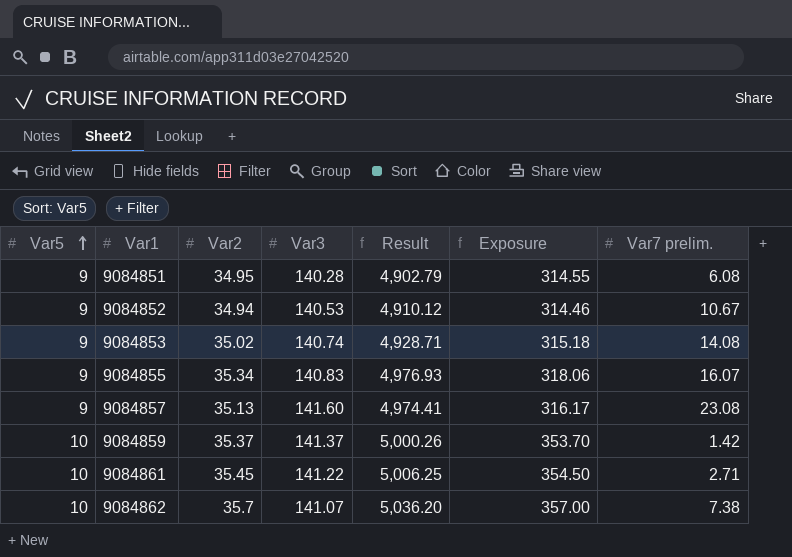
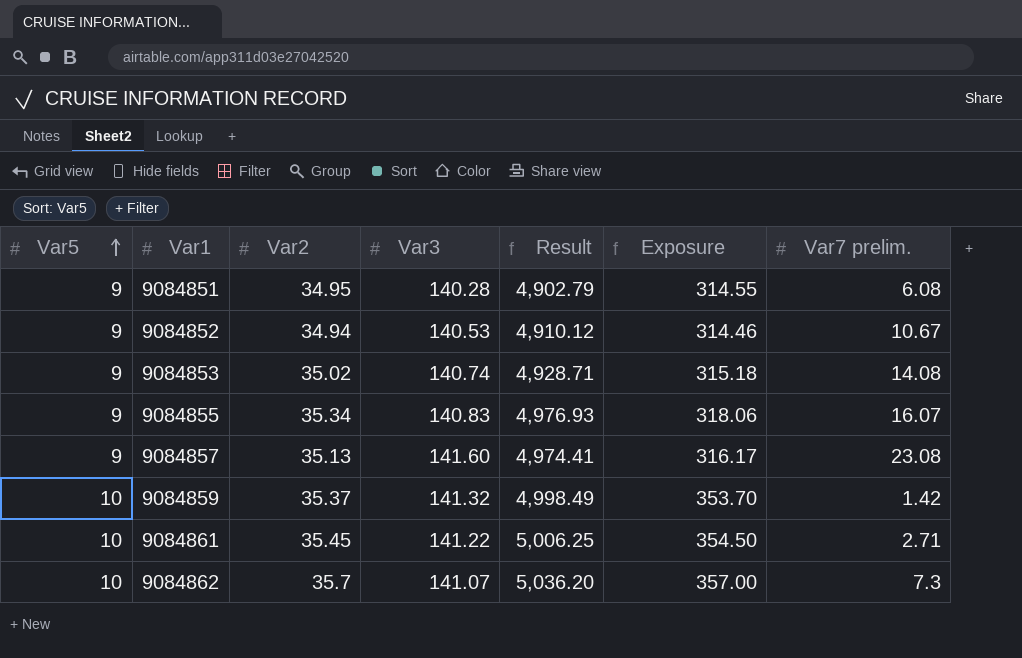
9084859 | Var3: 141.37 -> 141.32
9084859 | Result: 5,000.26 -> 4,998.49
9084862 | Var7 prelim.: 7.38 -> 7.3

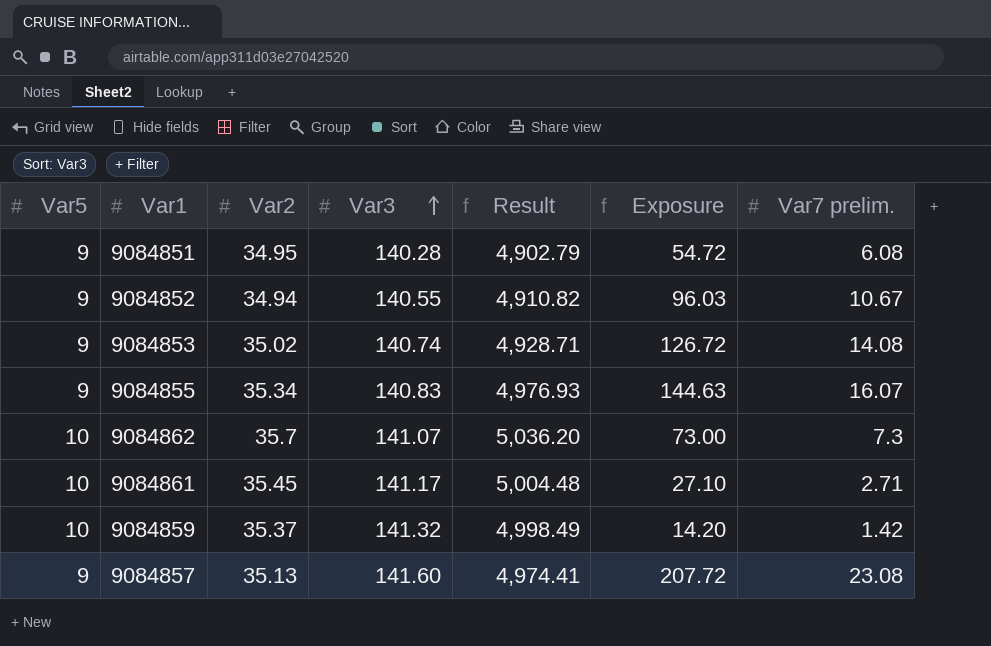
row order: Var5 ascending -> Var3 ascending
column Exposure | formula: [Var5] * [Var2] -> [Var5] * [Var7 prelim.]
9084852 | Var3: 140.53 -> 140.55
9084852 | Result: 4,910.12 -> 4,910.82
9084861 | Var3: 141.22 -> 141.17
9084861 | Result: 5,006.25 -> 5,004.48

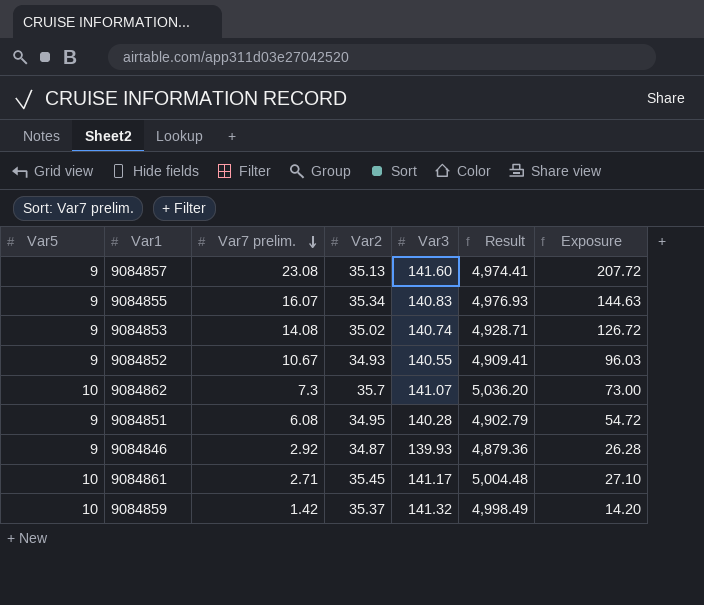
row order: Var3 ascending -> Var7 prelim. descending
column Var7 prelim. | position: 7 -> 3
9084852 | Var2: 34.94 -> 34.93
9084852 | Result: 4,910.82 -> 4,909.41
row 9084846: none -> 9 | 2.92 | 34.87 | 139.93 | 4,879.36 | 26.28

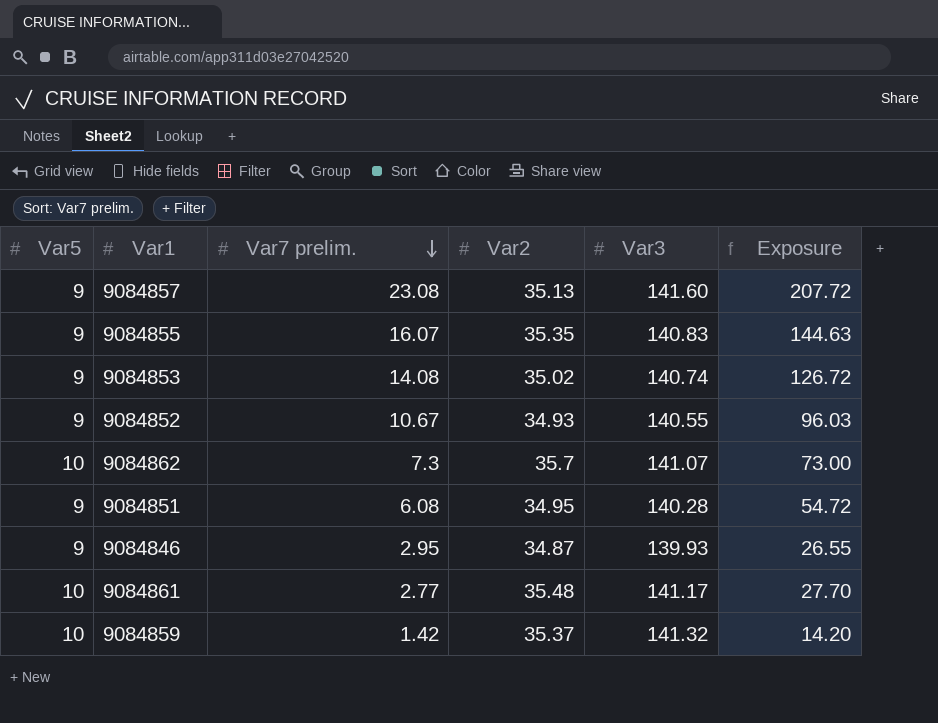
column Result | formula: [Var2] * [Var3] -> none
9084855 | Var2: 35.34 -> 35.35
9084846 | Var7 prelim.: 2.92 -> 2.95
9084846 | Exposure: 26.28 -> 26.55
9084861 | Var7 prelim.: 2.71 -> 2.77
9084861 | Var2: 35.45 -> 35.48
9084861 | Exposure: 27.10 -> 27.70

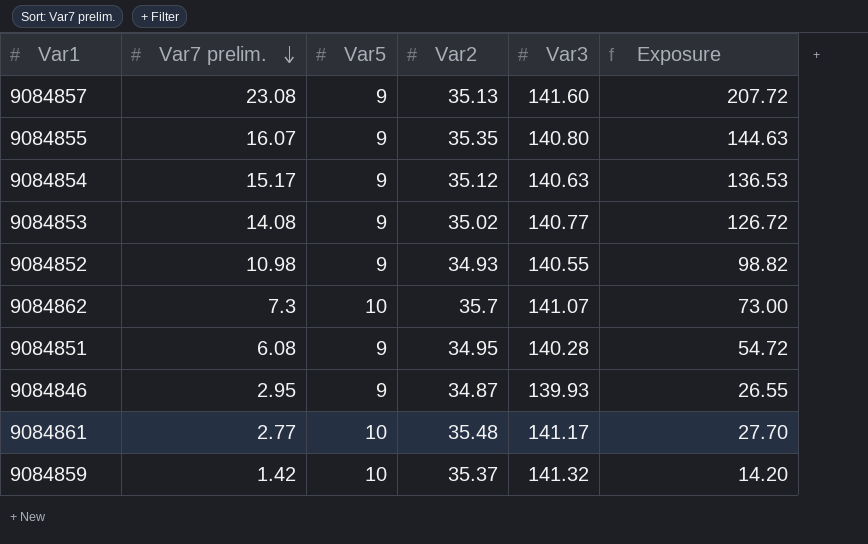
column Var5 | position: 1 -> 3
9084855 | Var3: 140.83 -> 140.80
row 9084854: none -> 15.17 | 9 | 35.12 | 140.63 | 136.53
9084853 | Var3: 140.74 -> 140.77
9084852 | Var7 prelim.: 10.67 -> 10.98
9084852 | Exposure: 96.03 -> 98.82

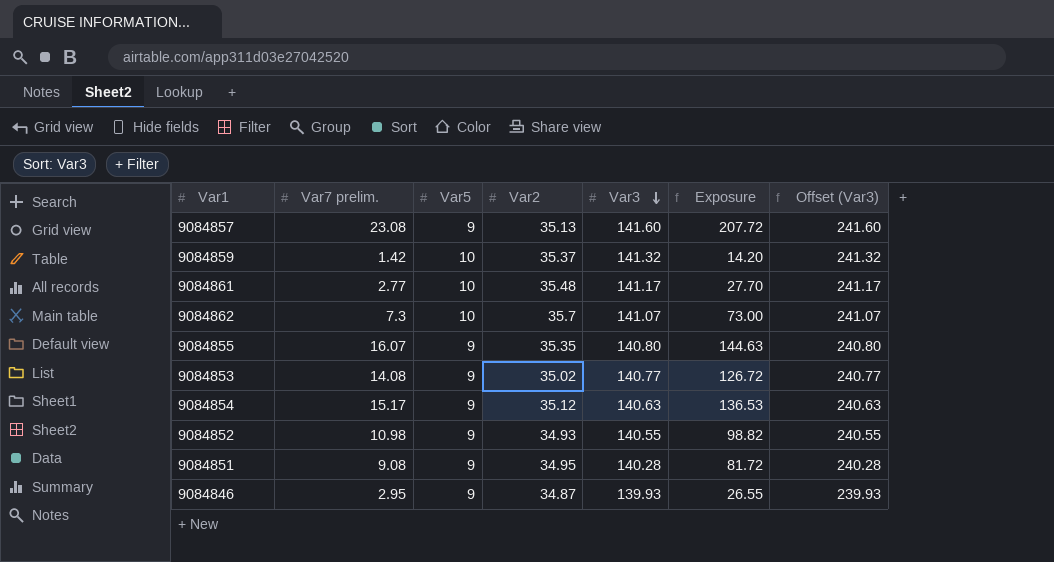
row order: Var7 prelim. descending -> Var3 descending
column Offset (Var3) | formula: none -> [Var3] + 100
9084851 | Var7 prelim.: 6.08 -> 9.08
9084851 | Exposure: 54.72 -> 81.72

